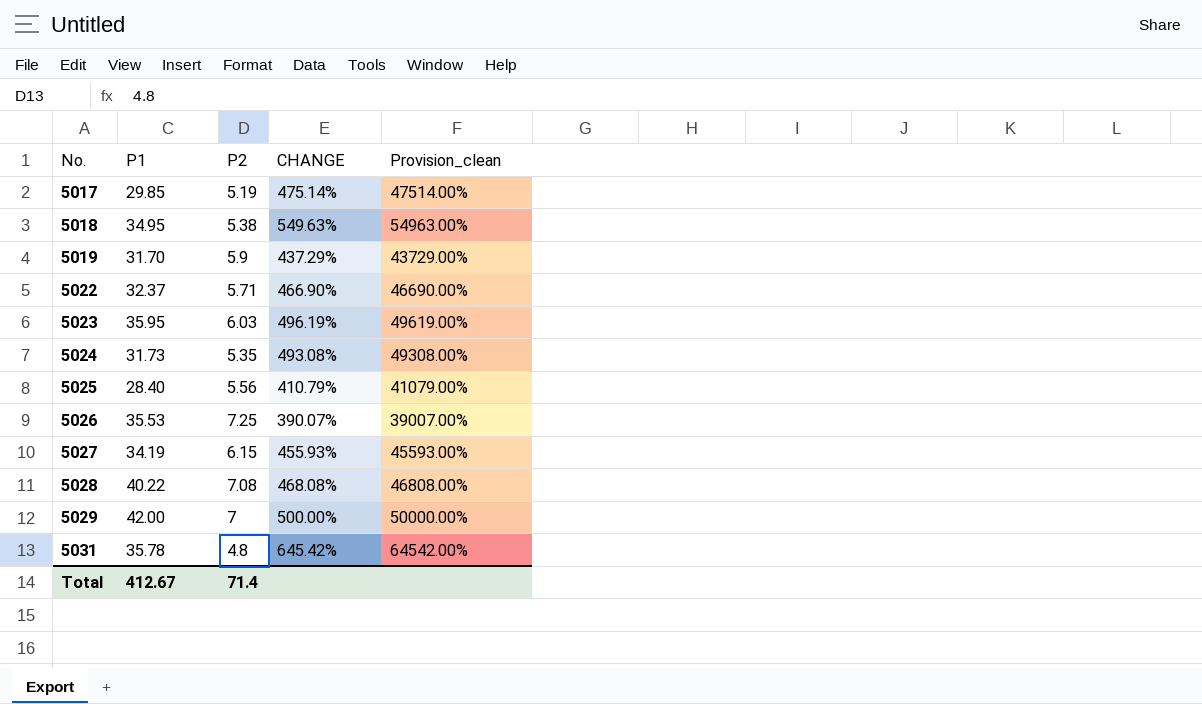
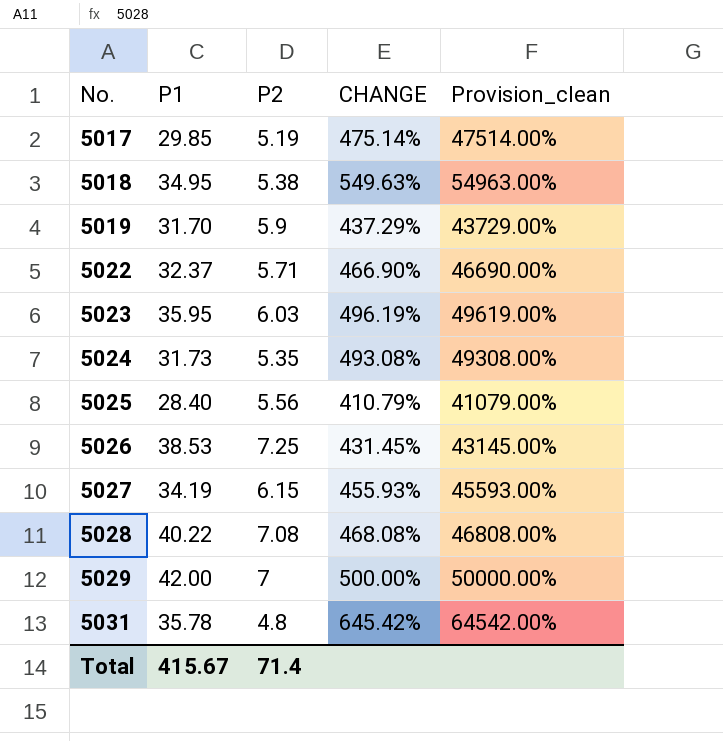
5026 | P1: 35.53 -> 38.53
5026 | CHANGE: 390.07% -> 431.45%
5026 | Provision_clean: 39007.00% -> 43145.00%
Total | P1: 412.67 -> 415.67

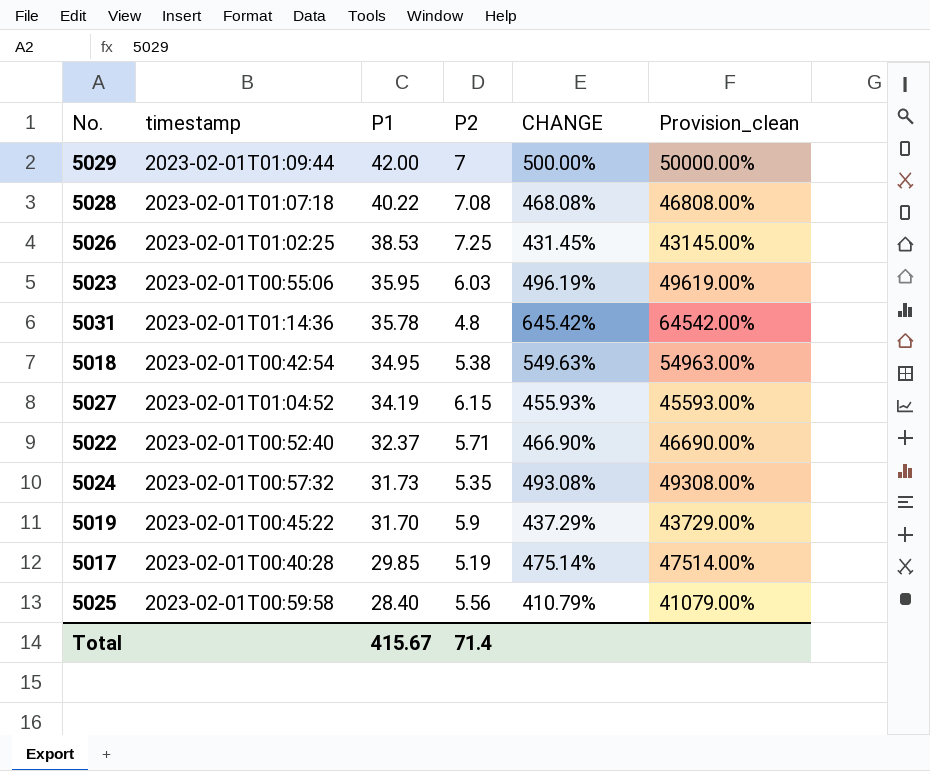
row order: No. ascending -> P1 descending
column timestamp | position: none -> 2

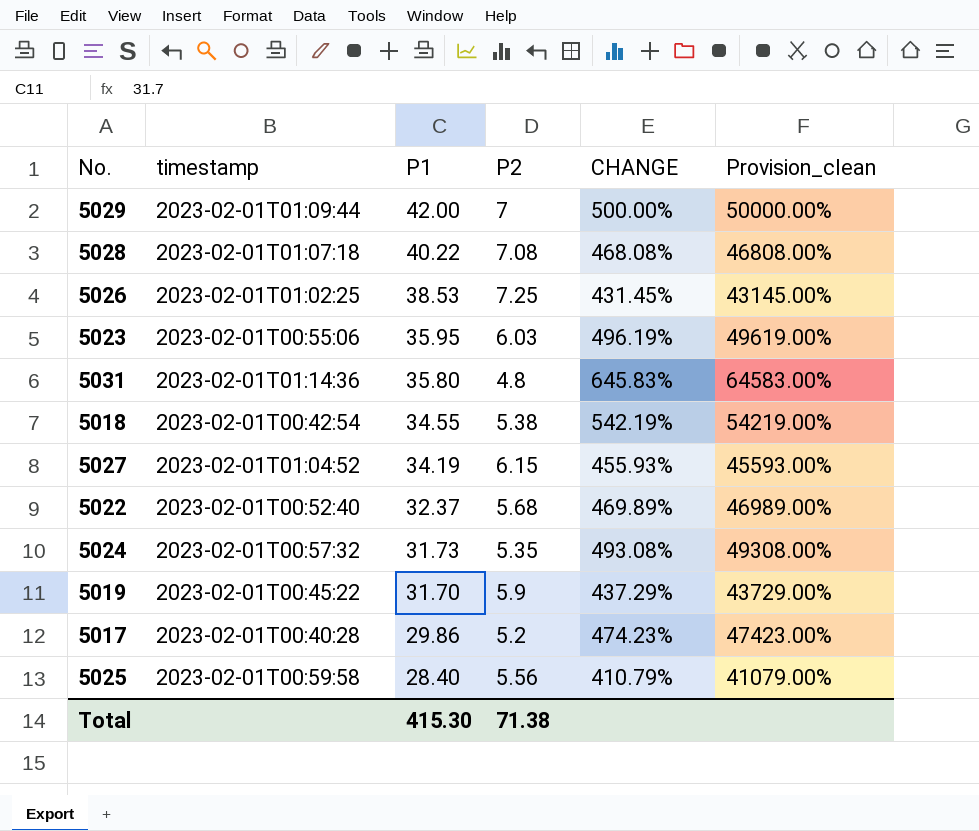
5031 | P1: 35.78 -> 35.80
5031 | CHANGE: 645.42% -> 645.83%
5031 | Provision_clean: 64542.00% -> 64583.00%
5018 | P1: 34.95 -> 34.55
5018 | CHANGE: 549.63% -> 542.19%
5018 | Provision_clean: 54963.00% -> 54219.00%
5022 | P2: 5.71 -> 5.68
5022 | CHANGE: 466.90% -> 469.89%
5022 | Provision_clean: 46690.00% -> 46989.00%
5017 | P1: 29.85 -> 29.86
5017 | P2: 5.19 -> 5.2
5017 | CHANGE: 475.14% -> 474.23%
5017 | Provision_clean: 47514.00% -> 47423.00%
Total | P1: 415.67 -> 415.30
Total | P2: 71.4 -> 71.38

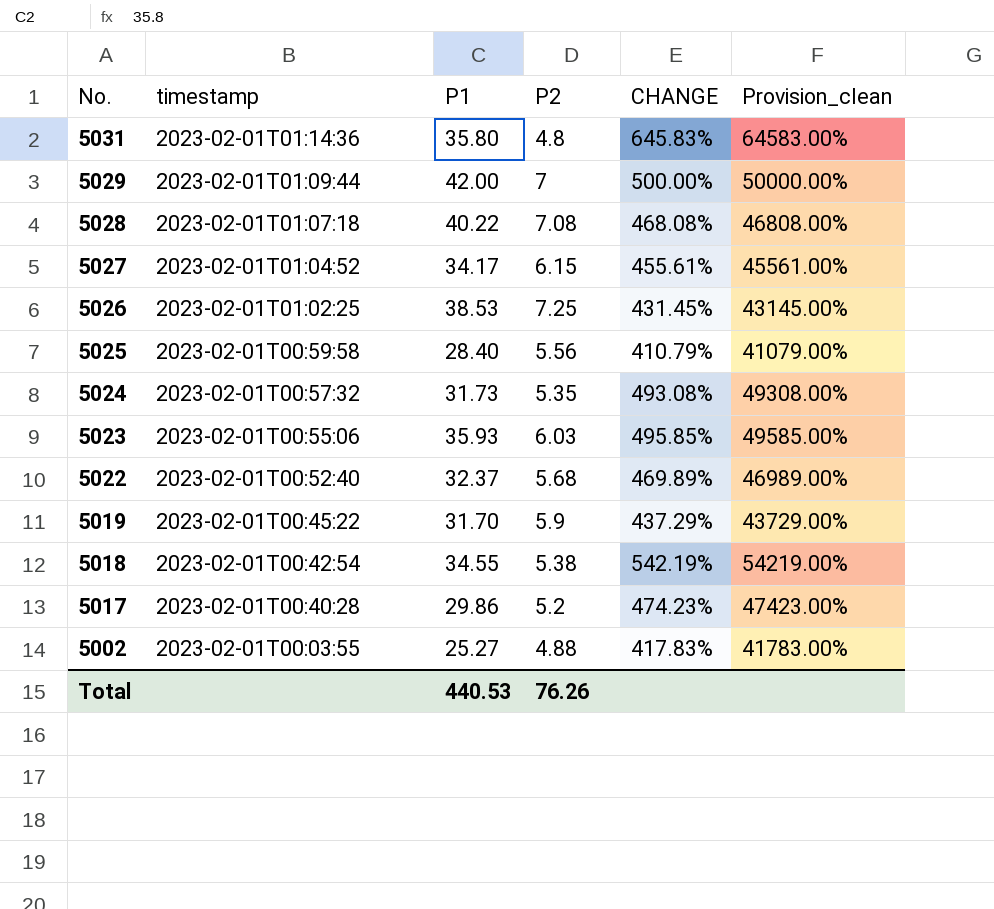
row order: P1 descending -> No. descending
5027 | P1: 34.19 -> 34.17
5027 | CHANGE: 455.93% -> 455.61%
5027 | Provision_clean: 45593.00% -> 45561.00%
5023 | P1: 35.95 -> 35.93
5023 | CHANGE: 496.19% -> 495.85%
5023 | Provision_clean: 49619.00% -> 49585.00%
row 5002: none -> 2023-02-01T00:03:55 | 25.27 | 4.88 | 417.83% | 41783.00%
Total | P1: 415.30 -> 440.53
Total | P2: 71.38 -> 76.26

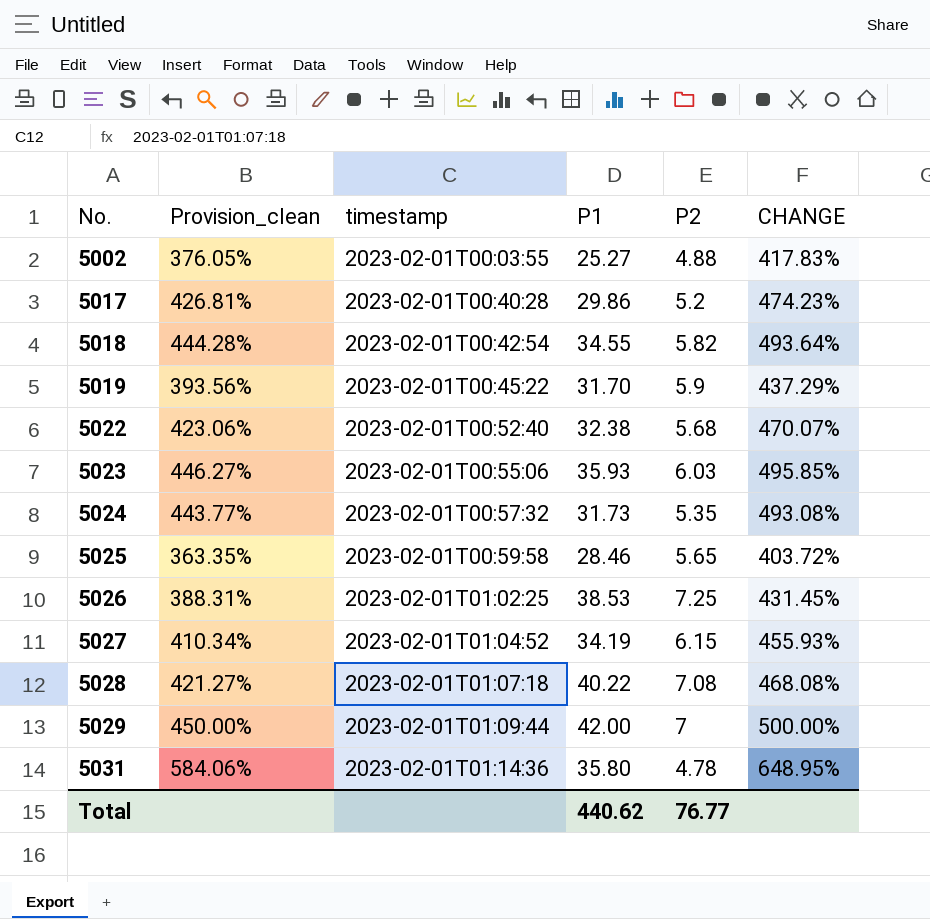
row order: No. descending -> No. ascending
column Provision_clean | formula: [CHANGE] * 100 -> [CHANGE] * 0.9
column Provision_clean | position: 6 -> 2
5018 | P2: 5.38 -> 5.82
5018 | CHANGE: 542.19% -> 493.64%
5022 | P1: 32.37 -> 32.38
5022 | CHANGE: 469.89% -> 470.07%
5025 | P1: 28.40 -> 28.46
5025 | P2: 5.56 -> 5.65
5025 | CHANGE: 410.79% -> 403.72%
5027 | P1: 34.17 -> 34.19
5027 | CHANGE: 455.61% -> 455.93%
5031 | P2: 4.8 -> 4.78
5031 | CHANGE: 645.83% -> 648.95%
Total | P1: 440.53 -> 440.62
Total | P2: 76.26 -> 76.77

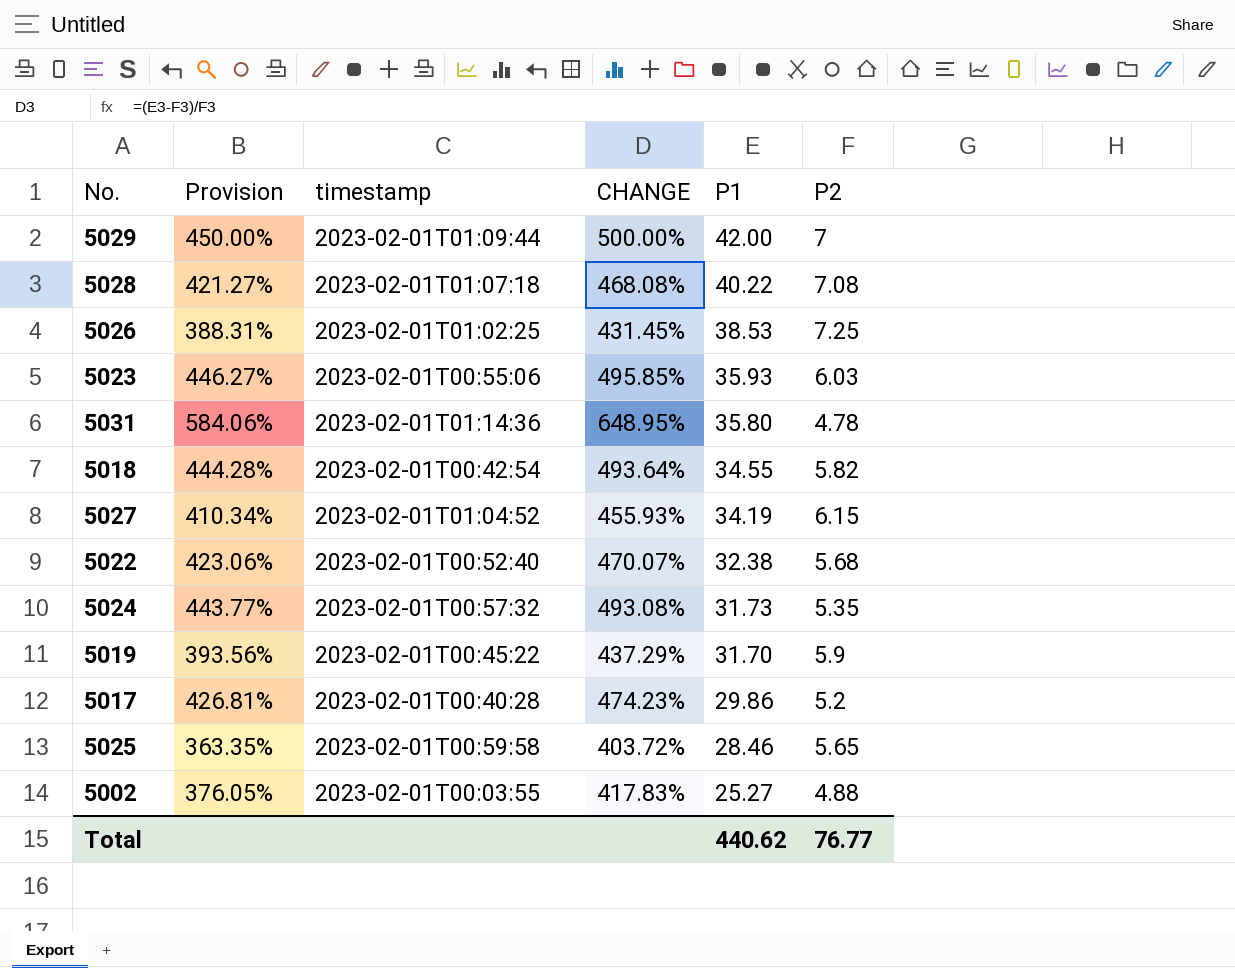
row order: No. ascending -> P1 descending
column name: Provision_clean -> Provision
column CHANGE | position: 6 -> 4

